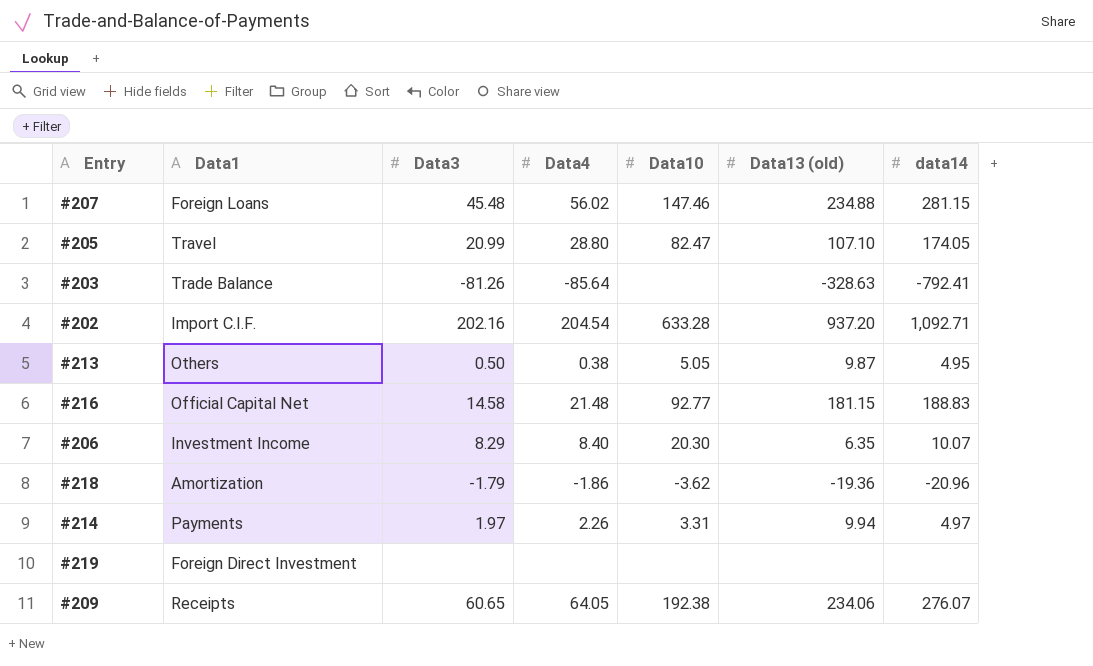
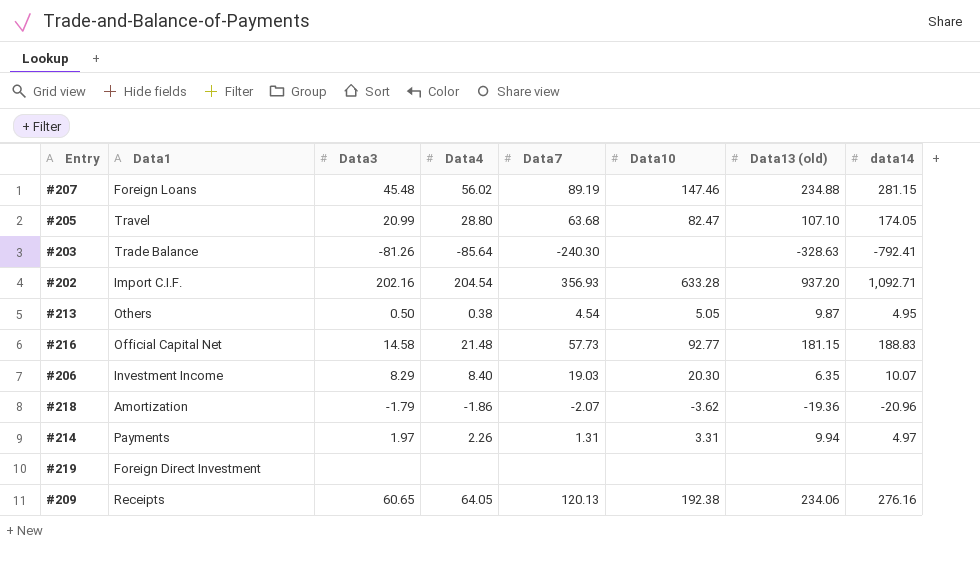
column Data7 | position: none -> 5
#209 | data14: 276.07 -> 276.16

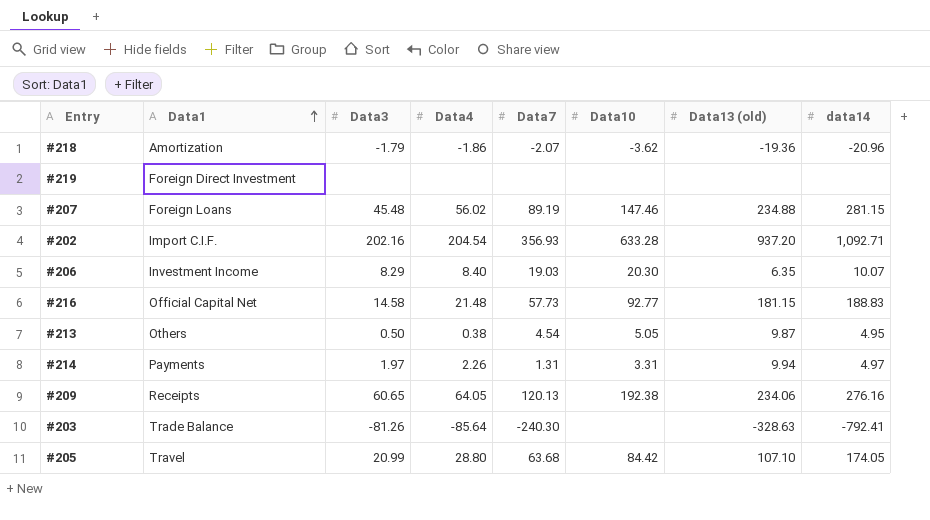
row order: none -> Data1 ascending
#205 | Data10: 82.47 -> 84.42

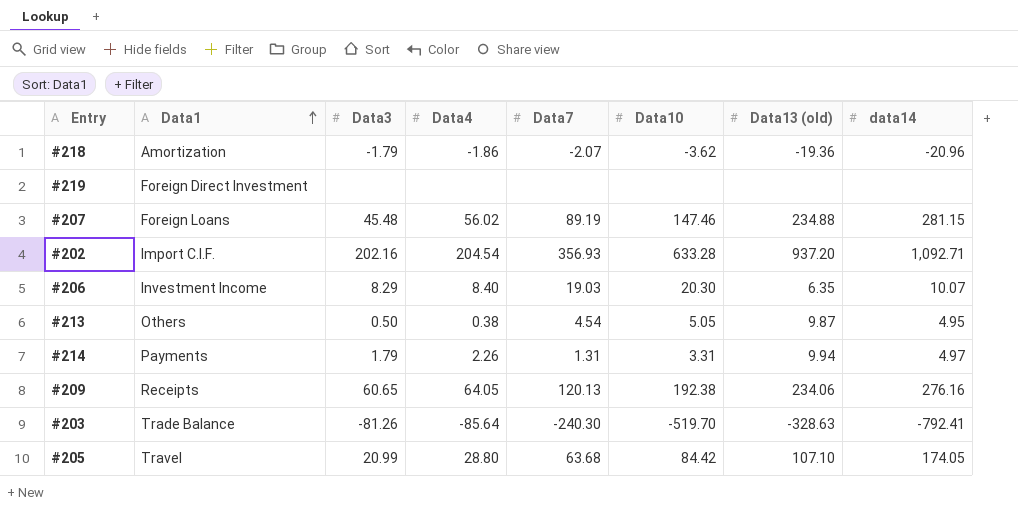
row #216: Official Capital Net | 14.58 | 21.48 | 57.73 | 92.77 | 181.15 | 188.83 -> none
#214 | Data3: 1.97 -> 1.79
#203 | Data10: none -> -519.70

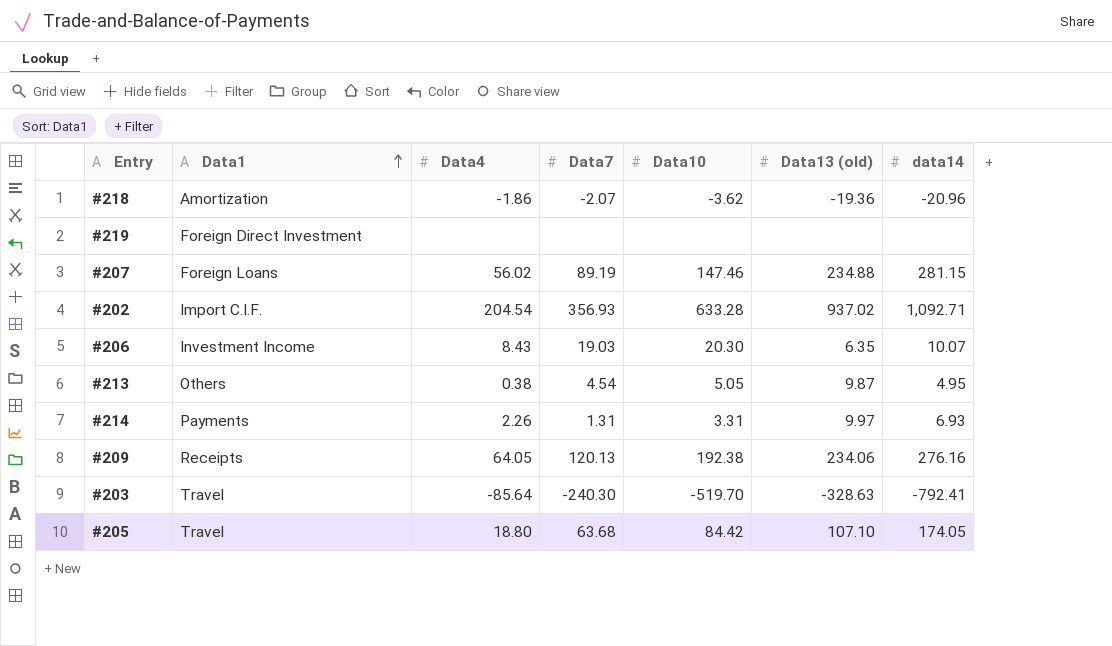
column Data3 | position: 3 -> none
#202 | Data13 (old): 937.20 -> 937.02
#206 | Data4: 8.40 -> 8.43
#214 | Data13 (old): 9.94 -> 9.97
#214 | data14: 4.97 -> 6.93
#203 | Data1: Trade Balance -> Travel
#205 | Data4: 28.80 -> 18.80

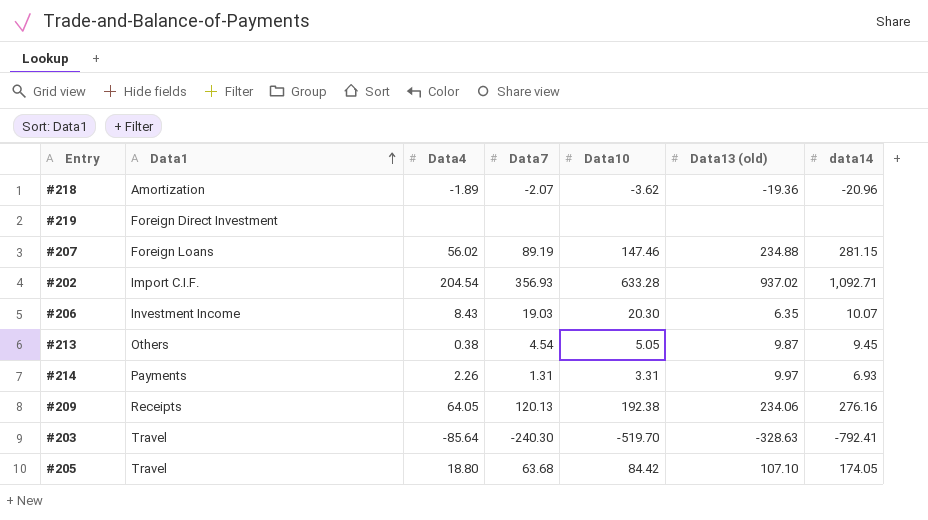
#218 | Data4: -1.86 -> -1.89
#213 | data14: 4.95 -> 9.45

